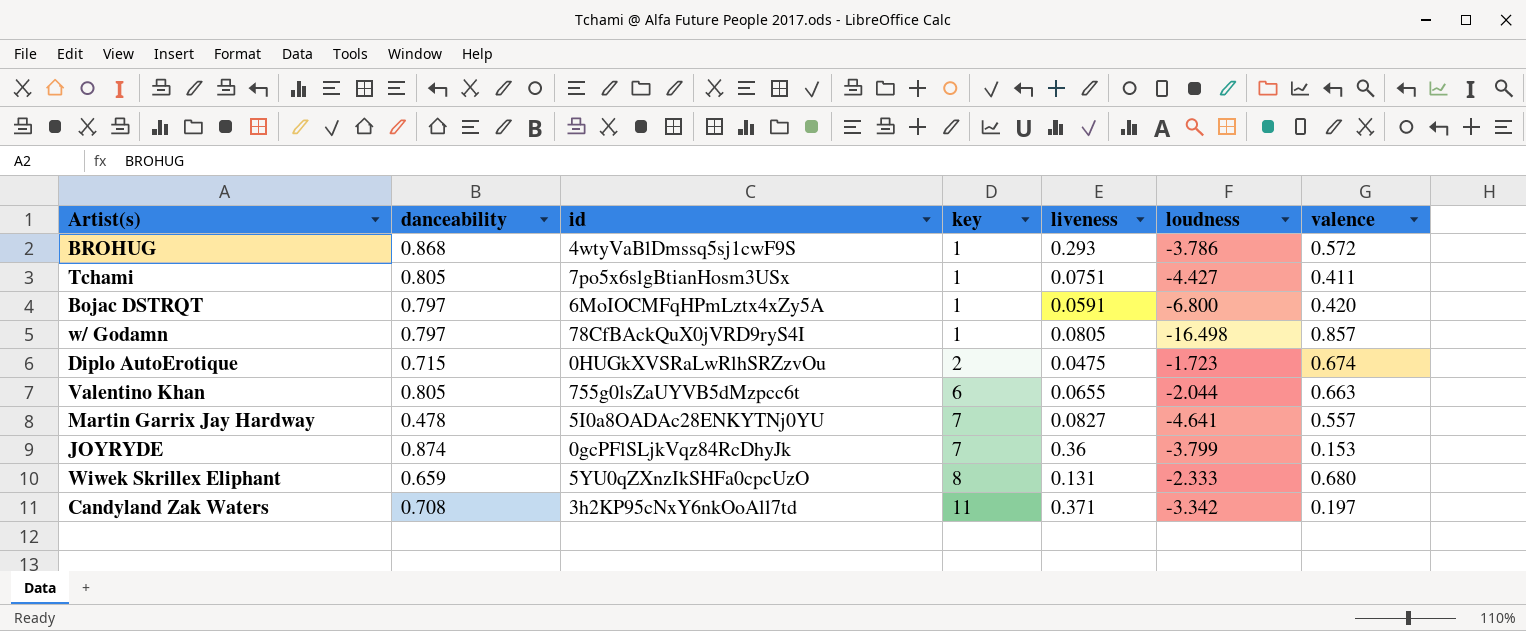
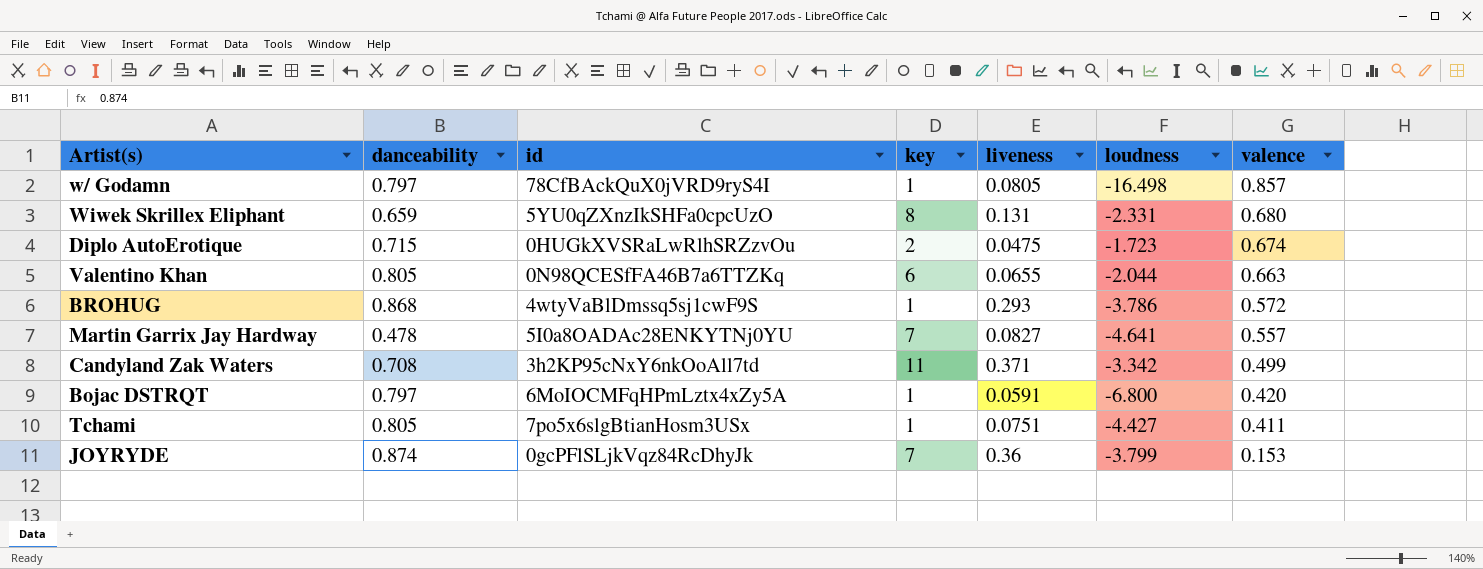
row order: key ascending -> valence descending
Wiwek Skrillex Eliphant | loudness: -2.333 -> -2.331
Valentino Khan | id: 755g0lsZaUYVB5dMzpcc6t -> 0N98QCESfFA46B7a6TTZKq
Candyland Zak Waters | valence: 0.197 -> 0.499

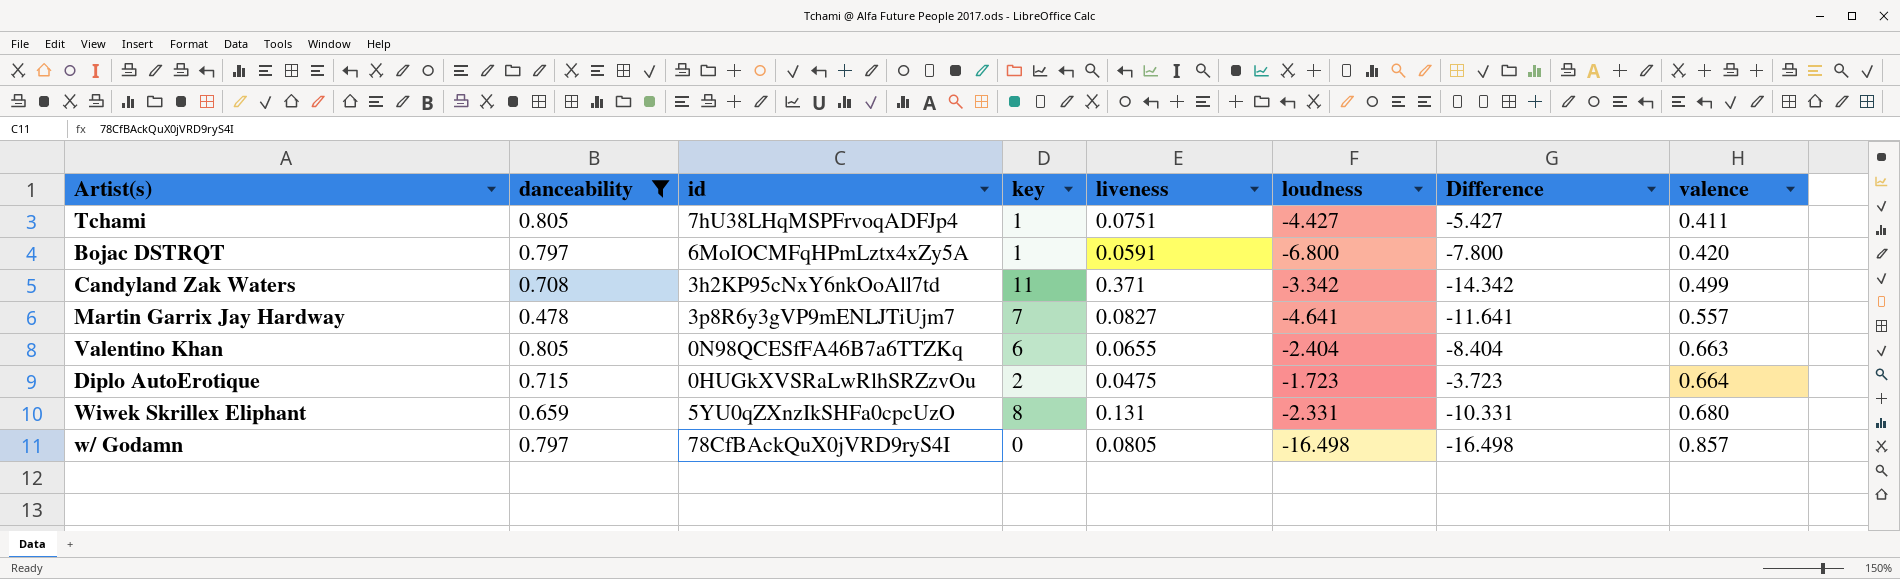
filter: none -> danceability <= 0.805
row order: valence descending -> valence ascending
column Difference | formula: none -> [loudness] - [key]
Tchami | id: 7po5x6slgBtianHosm3USx -> 7hU38LHqMSPFrvoqADFJp4
Martin Garrix Jay Hardway | id: 5I0a8OADAc28ENKYTNj0YU -> 3p8R6y3gVP9mENLJTiUjm7
Valentino Khan | loudness: -2.044 -> -2.404
Diplo AutoErotique | valence: 0.674 -> 0.664
w/ Godamn | key: 1 -> 0

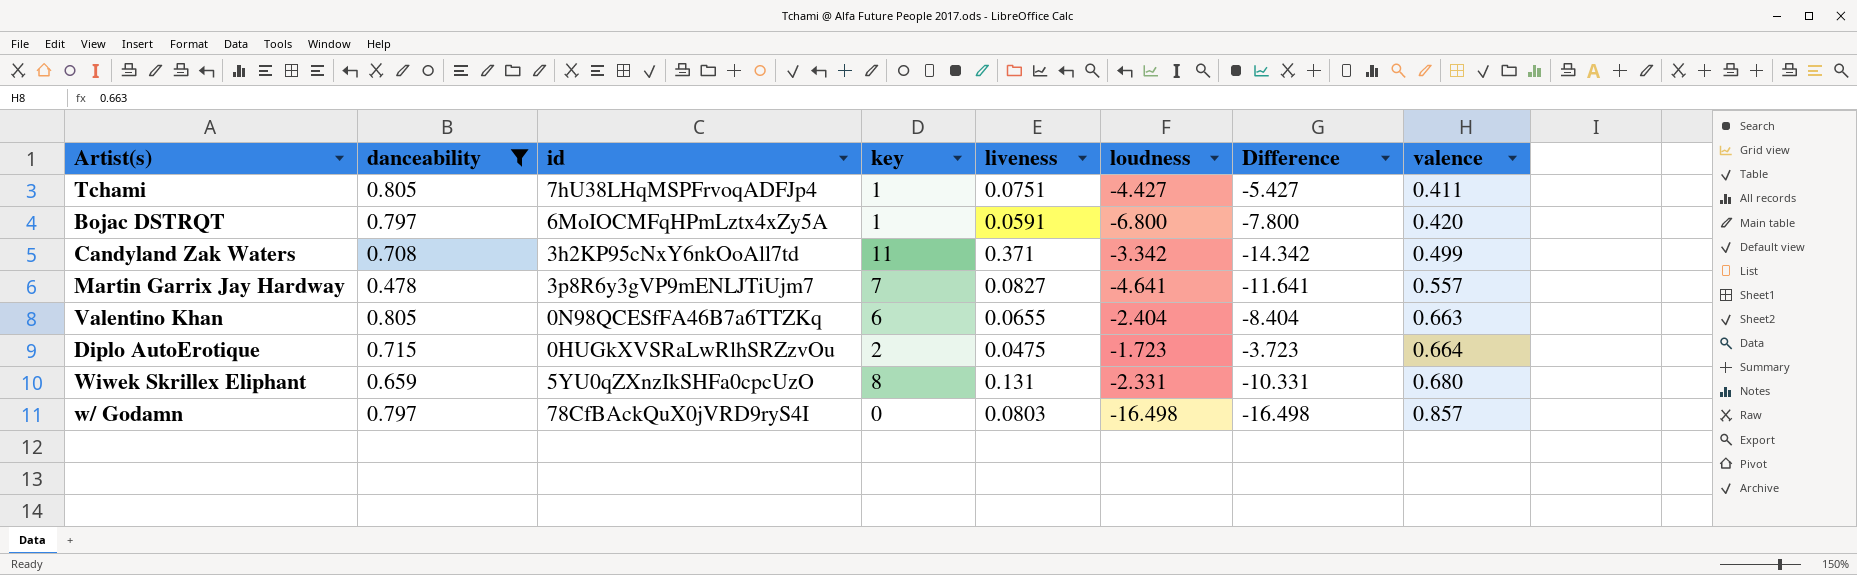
w/ Godamn | liveness: 0.0805 -> 0.0803

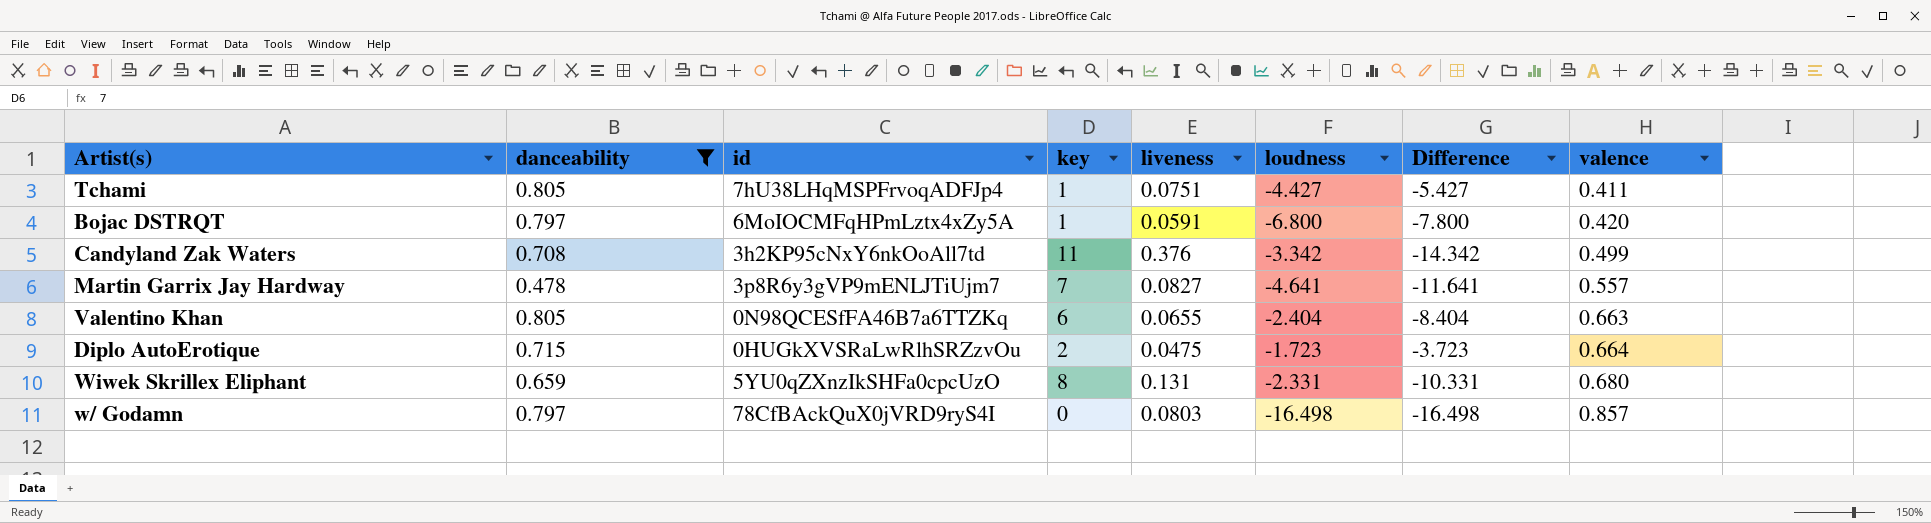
Candyland Zak Waters | liveness: 0.371 -> 0.376

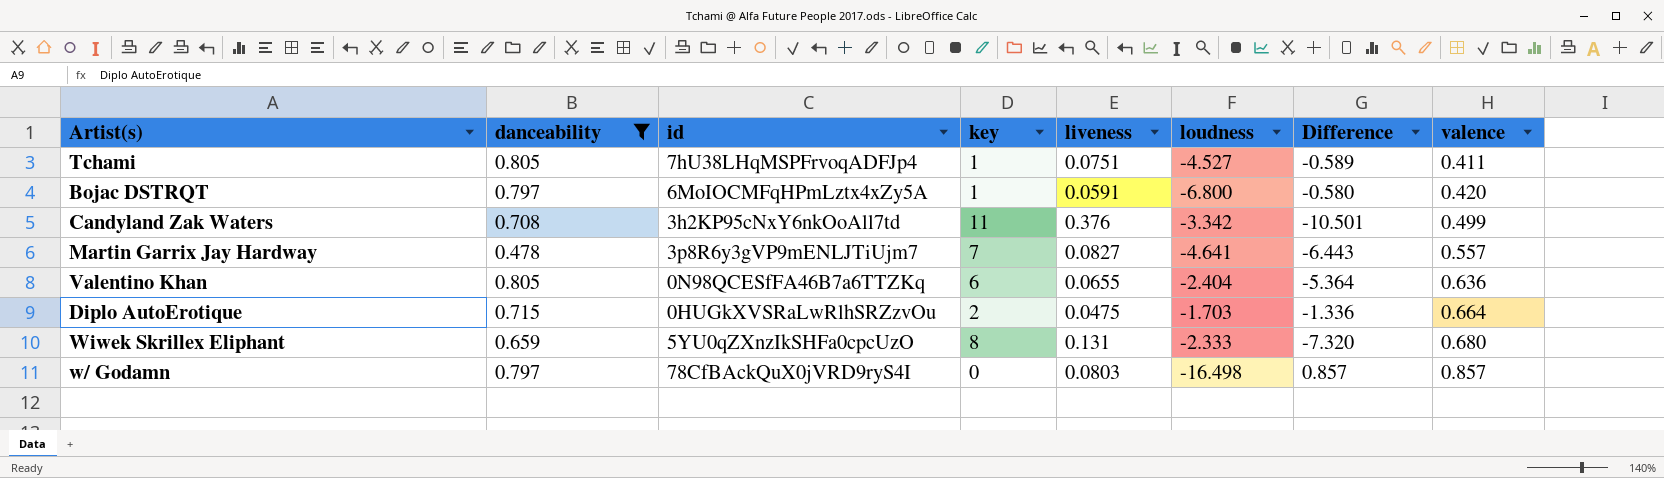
column Difference | formula: [loudness] - [key] -> [valence] - [key]
Tchami | loudness: -4.427 -> -4.527
Valentino Khan | valence: 0.663 -> 0.636
Diplo AutoErotique | loudness: -1.723 -> -1.703
Wiwek Skrillex Eliphant | loudness: -2.331 -> -2.333

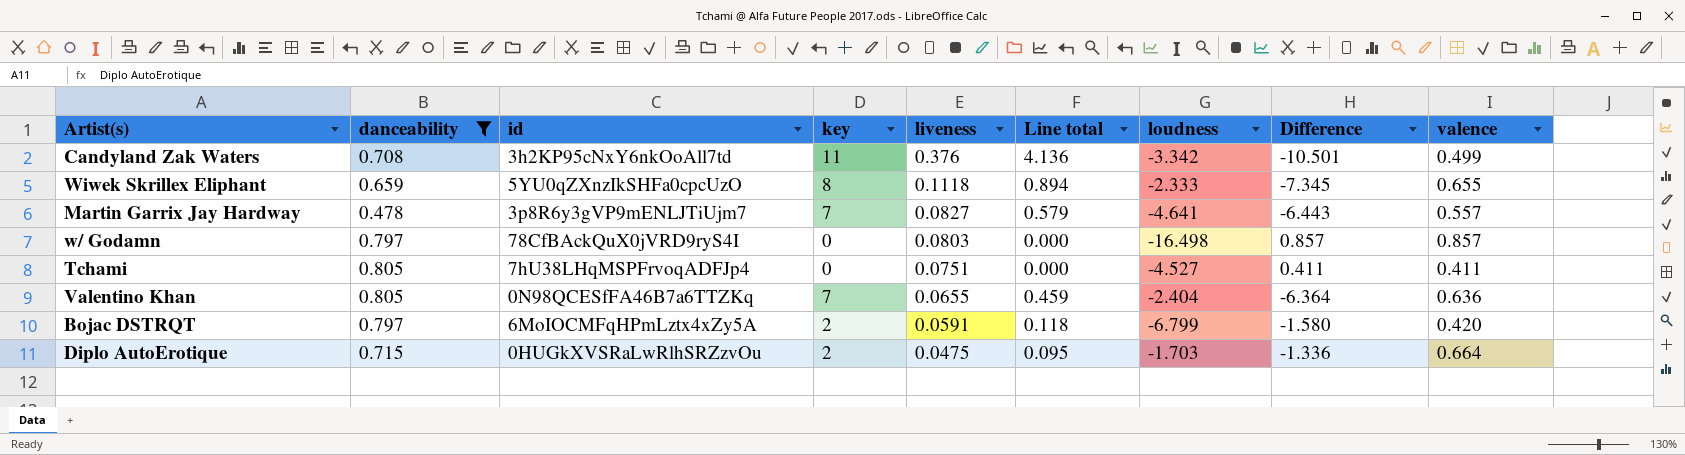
row order: valence ascending -> liveness descending
column Line total | formula: none -> [key] * [liveness]
Wiwek Skrillex Eliphant | liveness: 0.131 -> 0.1118
Wiwek Skrillex Eliphant | Difference: -7.320 -> -7.345
Wiwek Skrillex Eliphant | valence: 0.680 -> 0.655
Tchami | key: 1 -> 0
Tchami | Difference: -0.589 -> 0.411
Valentino Khan | key: 6 -> 7
Valentino Khan | Difference: -5.364 -> -6.364
Bojac DSTRQT | key: 1 -> 2
Bojac DSTRQT | loudness: -6.800 -> -6.799
Bojac DSTRQT | Difference: -0.580 -> -1.580

